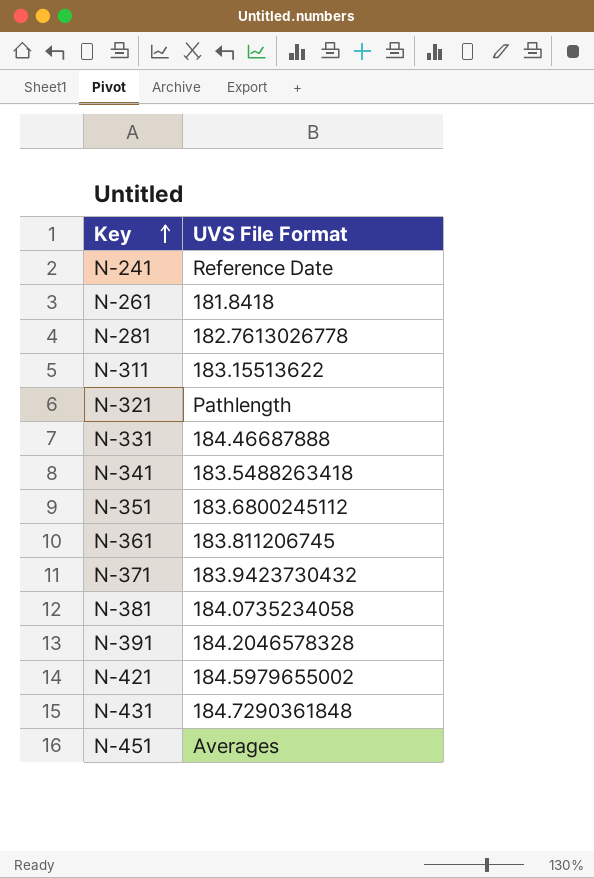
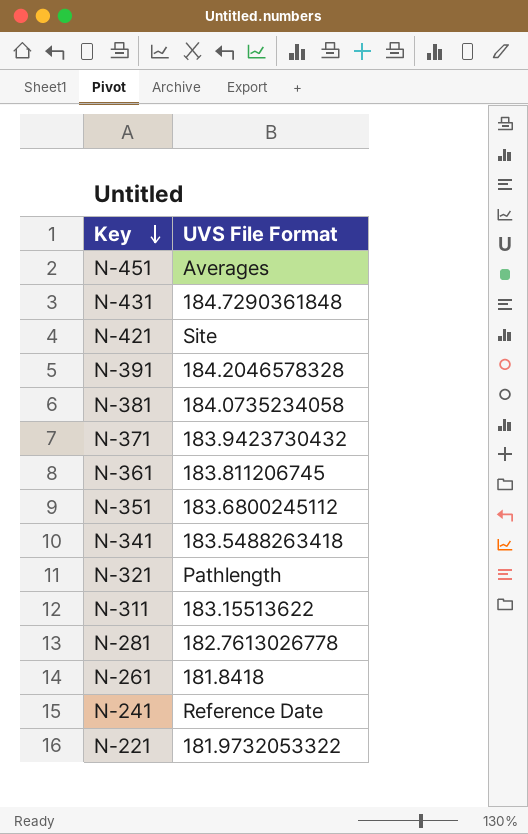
row order: Key ascending -> Key descending
row N-331: 184.46687888 -> none
N-421 | UVS File Format: 184.5979655002 -> Site
row N-221: none -> 181.9732053322

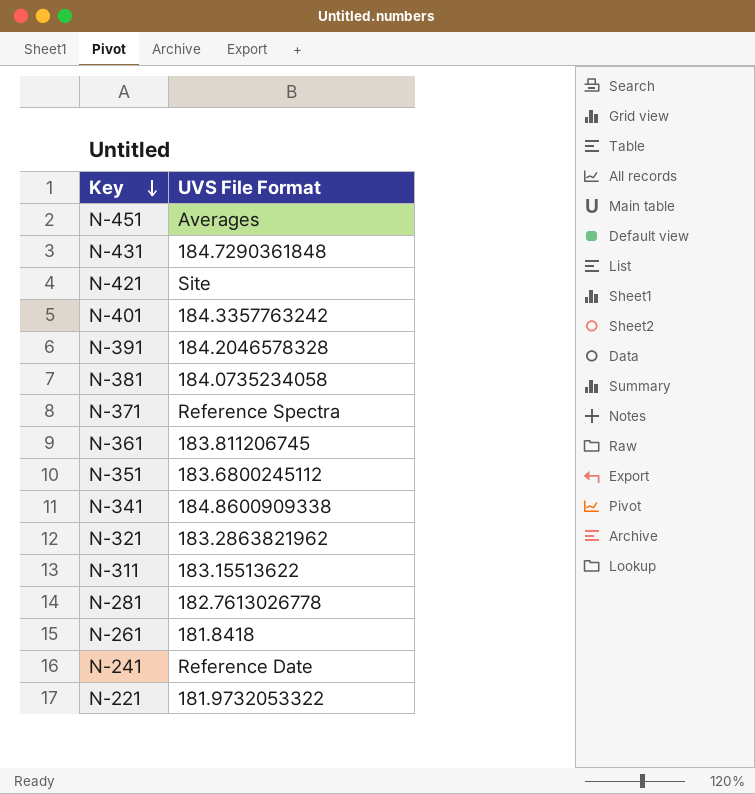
row N-401: none -> 184.3357763242
N-371 | UVS File Format: 183.9423730432 -> Reference Spectra
N-341 | UVS File Format: 183.5488263418 -> 184.8600909338
N-321 | UVS File Format: Pathlength -> 183.2863821962

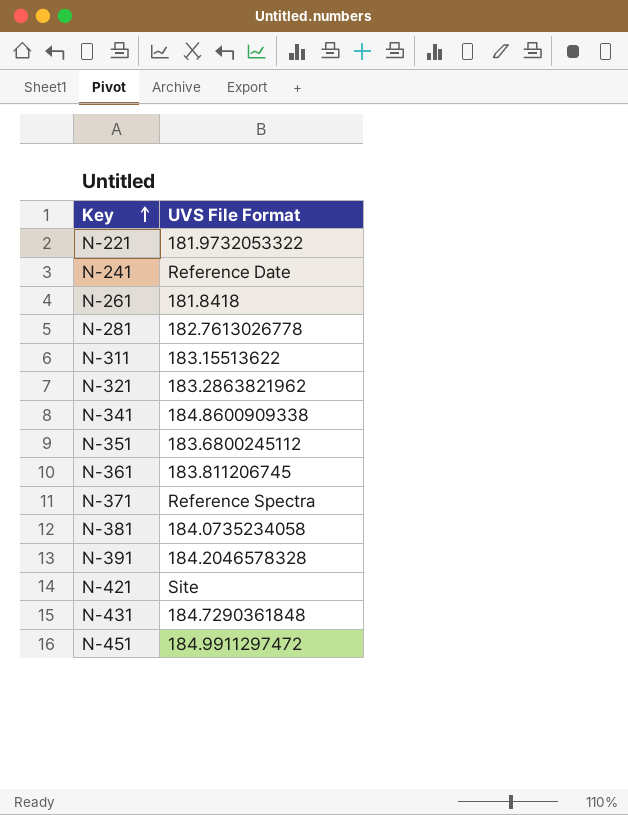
row order: Key descending -> Key ascending
row N-401: 184.3357763242 -> none
N-451 | UVS File Format: Averages -> 184.9911297472

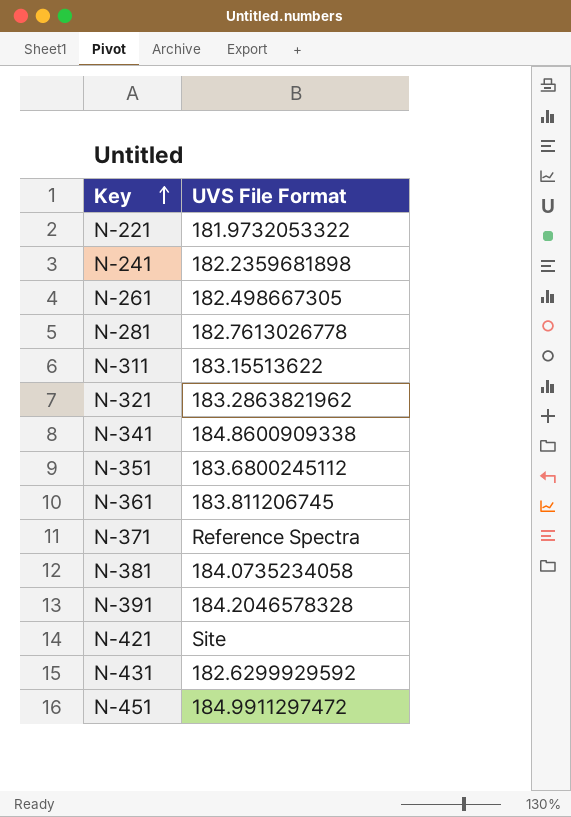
N-241 | UVS File Format: Reference Date -> 182.2359681898
N-261 | UVS File Format: 181.8418 -> 182.498667305
N-431 | UVS File Format: 184.7290361848 -> 182.6299929592

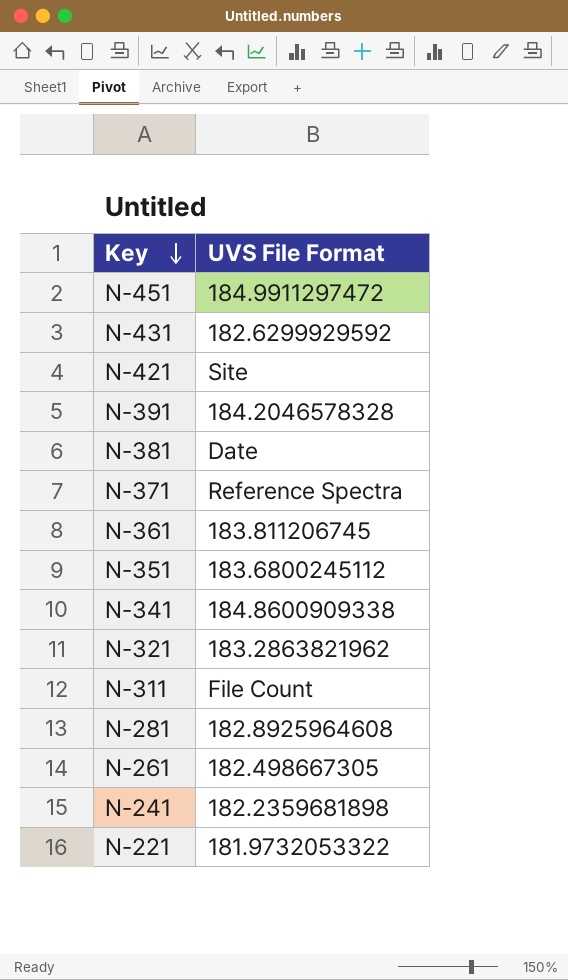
row order: Key ascending -> Key descending
N-381 | UVS File Format: 184.0735234058 -> Date
N-311 | UVS File Format: 183.15513622 -> File Count
N-281 | UVS File Format: 182.7613026778 -> 182.8925964608

